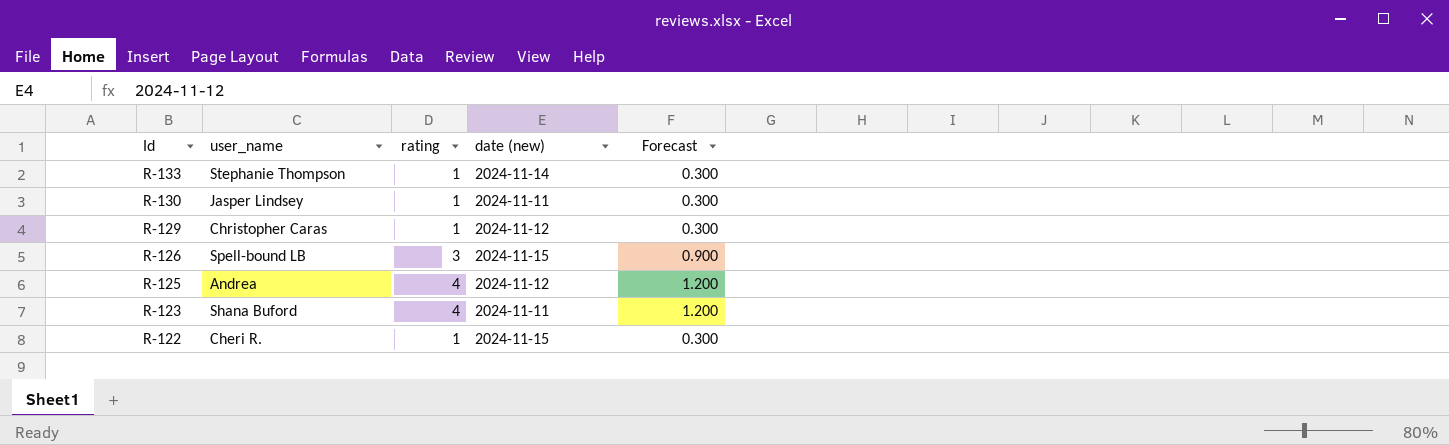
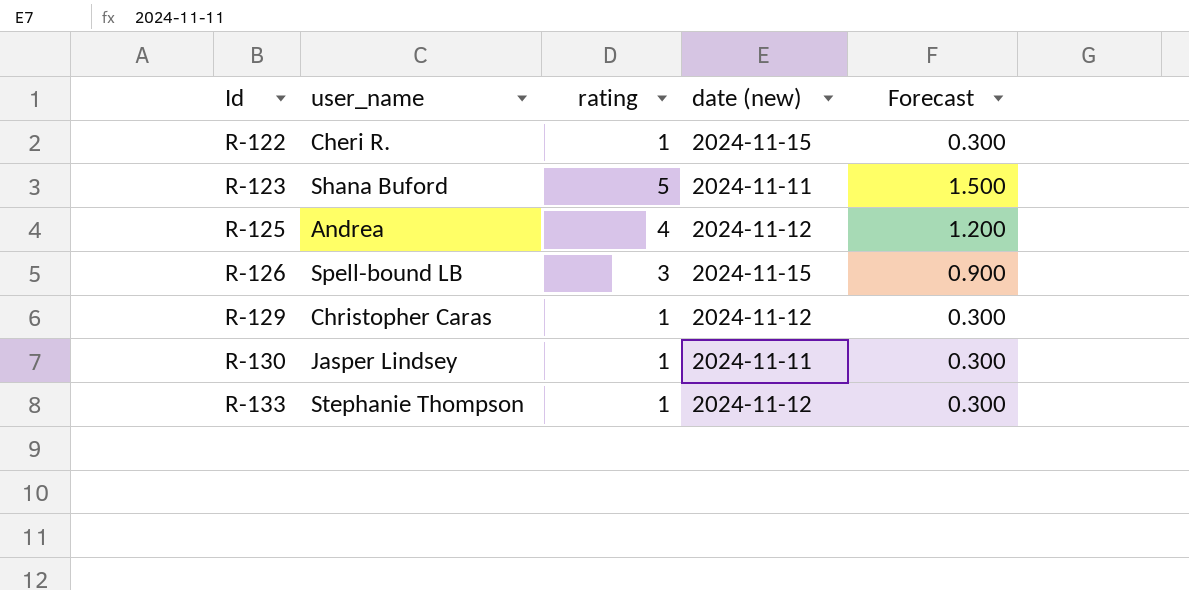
row order: Id descending -> Id ascending
R-123 | rating: 4 -> 5
R-123 | Forecast: 1.200 -> 1.500
R-133 | date (new): 2024-11-14 -> 2024-11-12

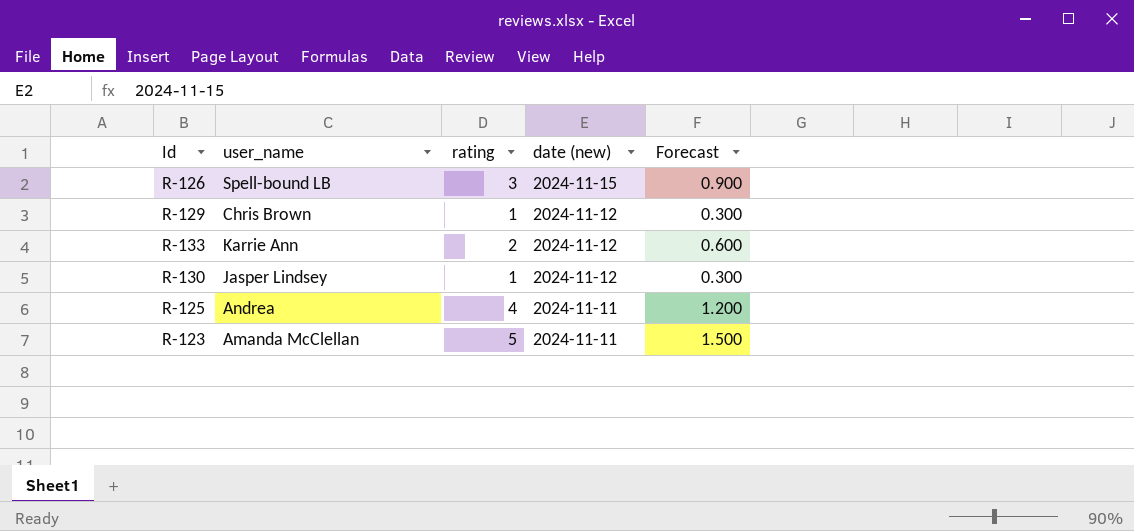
row order: Id ascending -> date (new) descending
row R-122: Cheri R. | 1 | 2024-11-15 | 0.300 -> none
R-129 | user_name: Christopher Caras -> Chris Brown
R-133 | user_name: Stephanie Thompson -> Karrie Ann
R-133 | rating: 1 -> 2
R-133 | Forecast: 0.300 -> 0.600
R-130 | date (new): 2024-11-11 -> 2024-11-12
R-125 | date (new): 2024-11-12 -> 2024-11-11
R-123 | user_name: Shana Buford -> Amanda McClellan

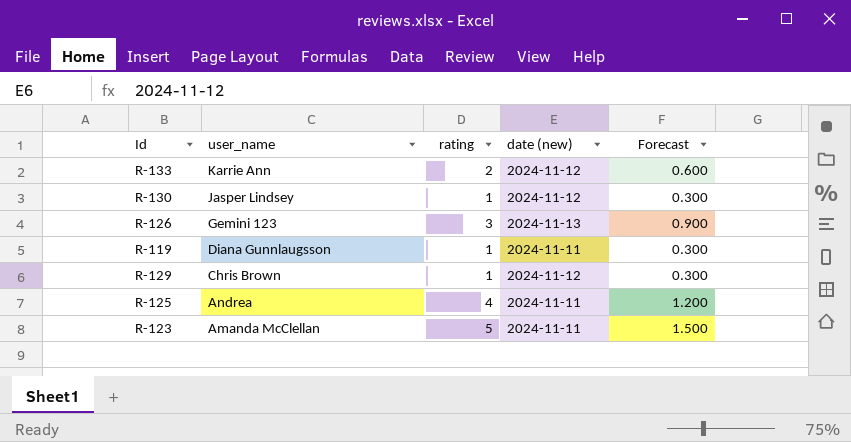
row order: date (new) descending -> user_name descending
R-126 | user_name: Spell-bound LB -> Gemini 123
R-126 | date (new): 2024-11-15 -> 2024-11-13
row R-119: none -> Diana Gunnlaugsson | 1 | 2024-11-11 | 0.300

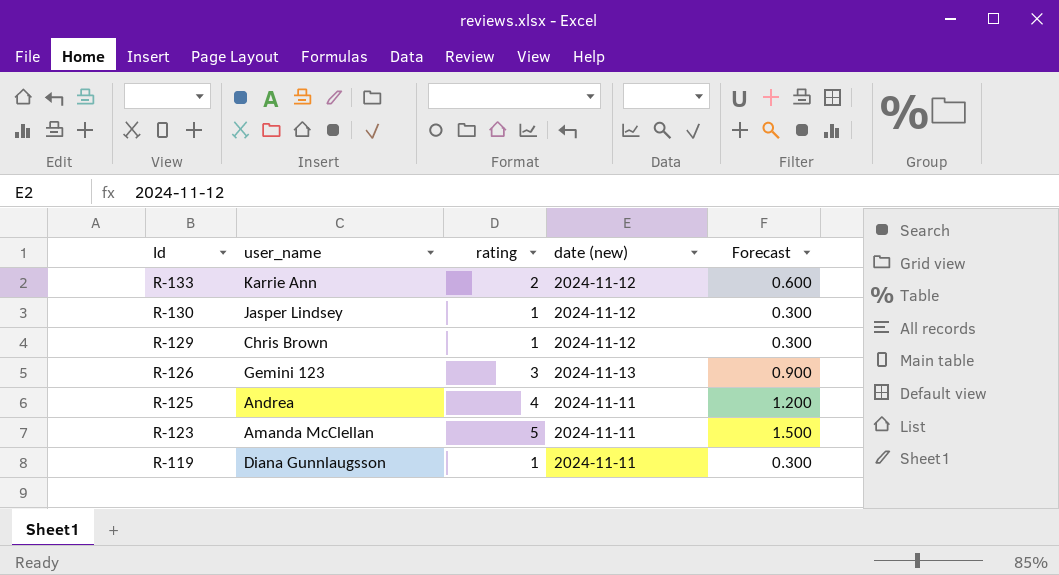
row order: user_name descending -> Id descending

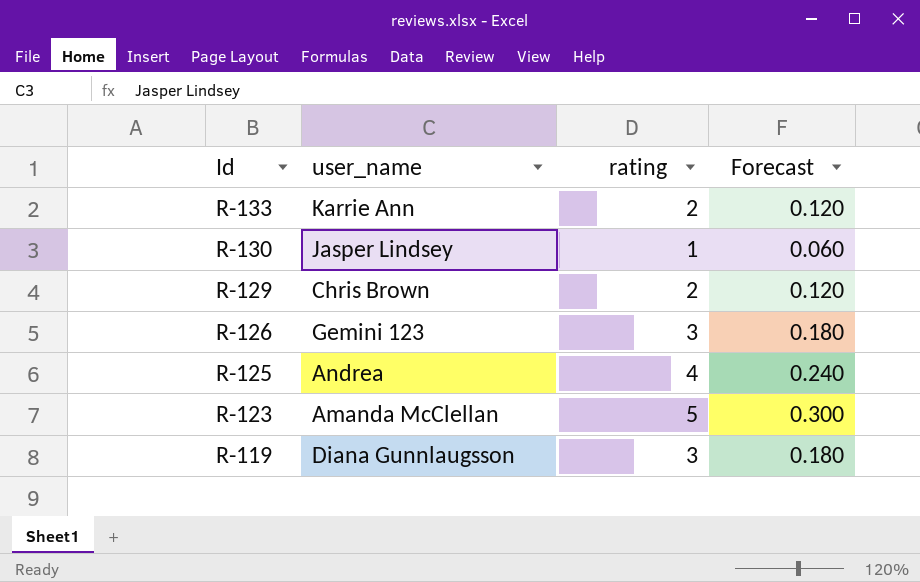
column date (new) | position: 4 -> none
column Forecast | formula: [rating] * 0.3 -> [rating] * 0.06
R-129 | rating: 1 -> 2
R-119 | rating: 1 -> 3

